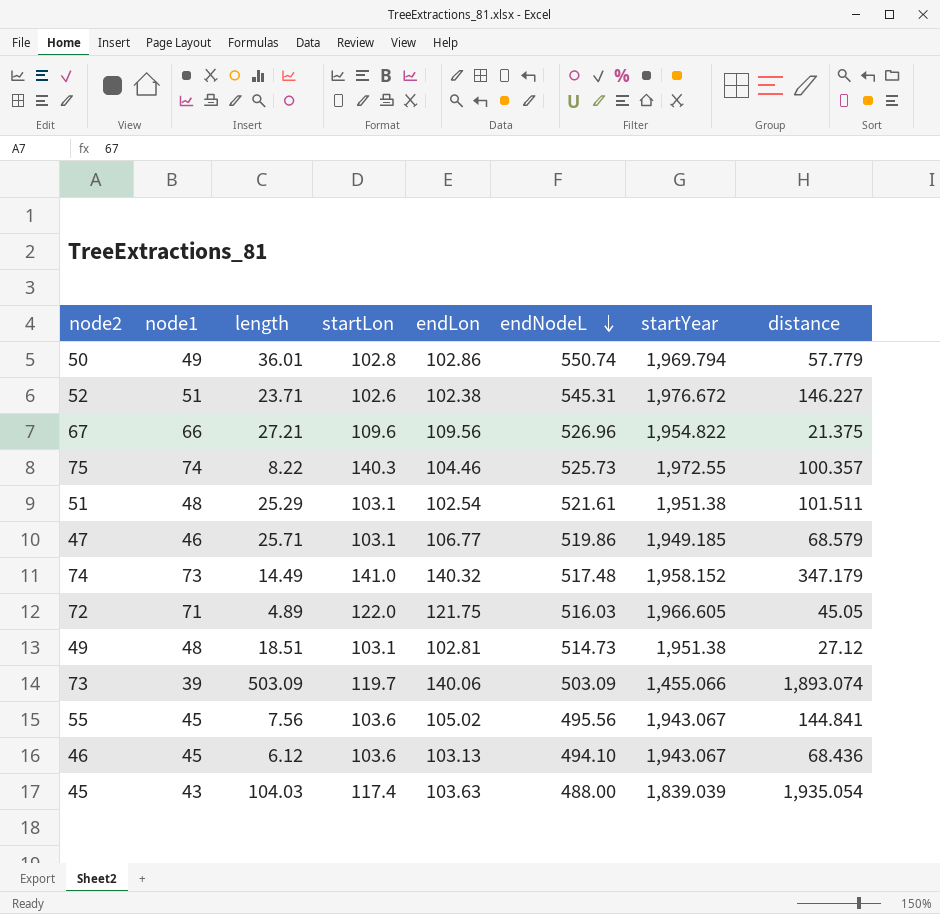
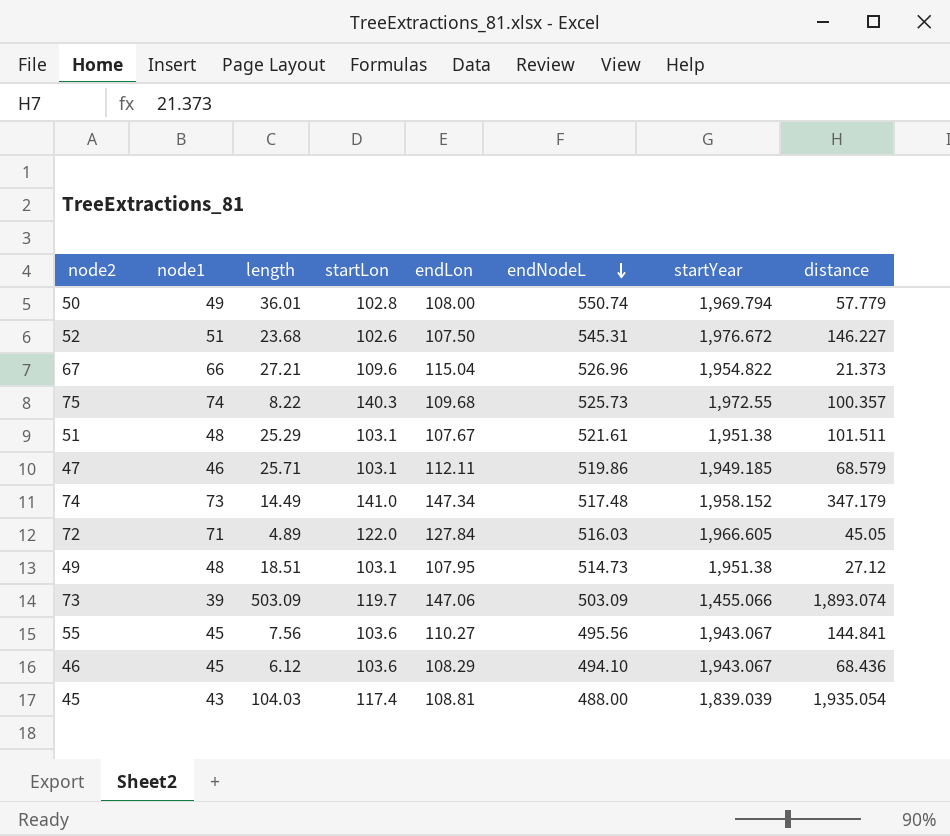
50 | endLon: 102.86 -> 108.00
52 | length: 23.71 -> 23.68
52 | endLon: 102.38 -> 107.50
67 | endLon: 109.56 -> 115.04
67 | distance: 21.375 -> 21.373
75 | endLon: 104.46 -> 109.68
51 | endLon: 102.54 -> 107.67
47 | endLon: 106.77 -> 112.11
74 | endLon: 140.32 -> 147.34
72 | endLon: 121.75 -> 127.84
49 | endLon: 102.81 -> 107.95
73 | endLon: 140.06 -> 147.06
55 | endLon: 105.02 -> 110.27
46 | endLon: 103.13 -> 108.29
45 | endLon: 103.63 -> 108.81

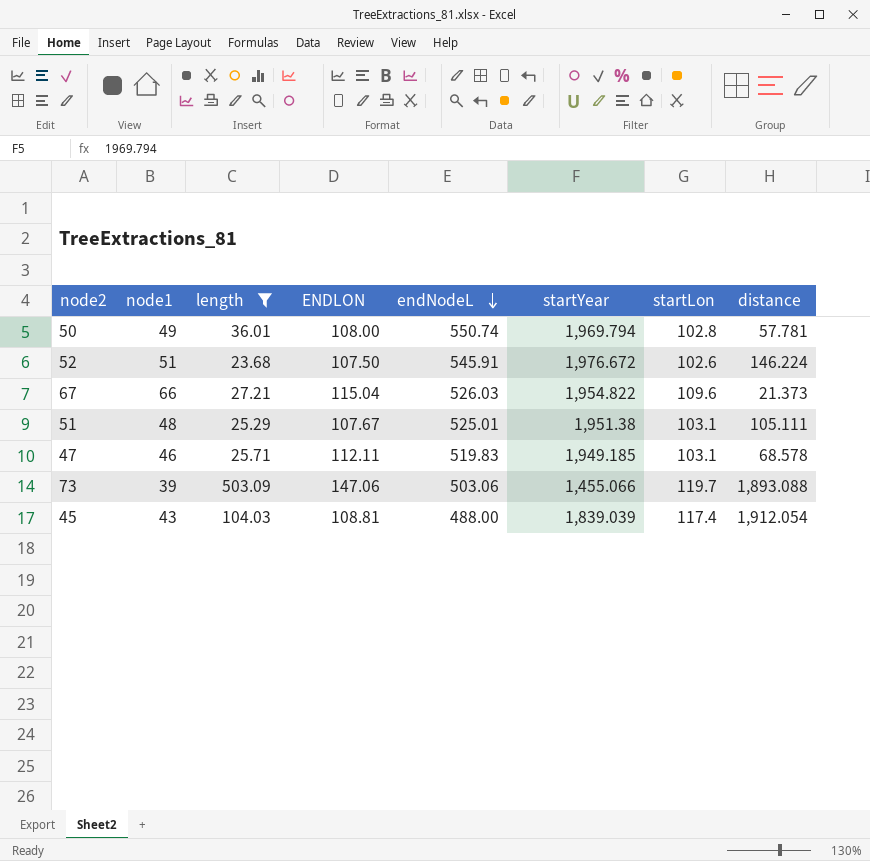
filter: none -> length >= 23.68
column name: endLon -> ENDLON
column startLon | position: 4 -> 7
50 | distance: 57.779 -> 57.781
52 | endNodeL: 545.31 -> 545.91
52 | distance: 146.227 -> 146.224
67 | endNodeL: 526.96 -> 526.03
51 | endNodeL: 521.61 -> 525.01
51 | distance: 101.511 -> 105.111
47 | endNodeL: 519.86 -> 519.83
47 | distance: 68.579 -> 68.578
73 | endNodeL: 503.09 -> 503.06
73 | distance: 1,893.074 -> 1,893.088
45 | distance: 1,935.054 -> 1,912.054

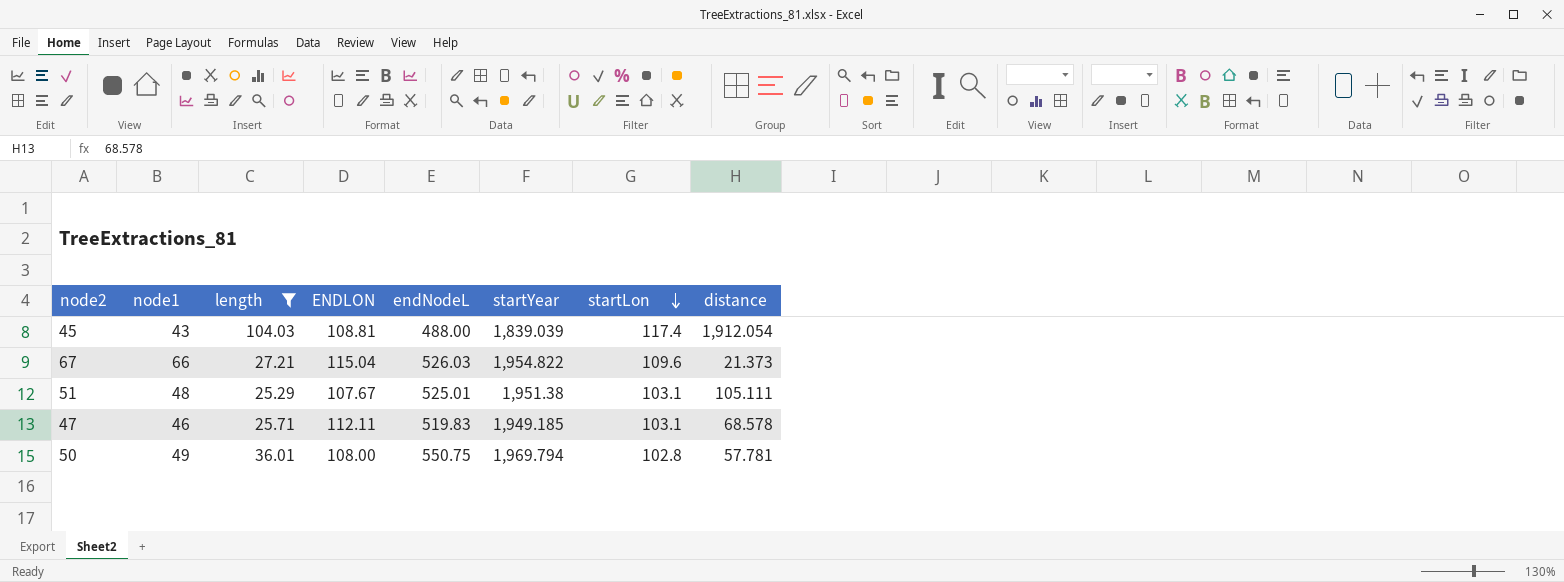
row order: endNodeL descending -> startLon descending
row 52: 51 | 23.68 | 107.50 | 545.91 | 1,976.672 | 102.6 | 146.224 -> none
row 73: 39 | 503.09 | 147.06 | 503.06 | 1,455.066 | 119.7 | 1,893.088 -> none
50 | endNodeL: 550.74 -> 550.75

